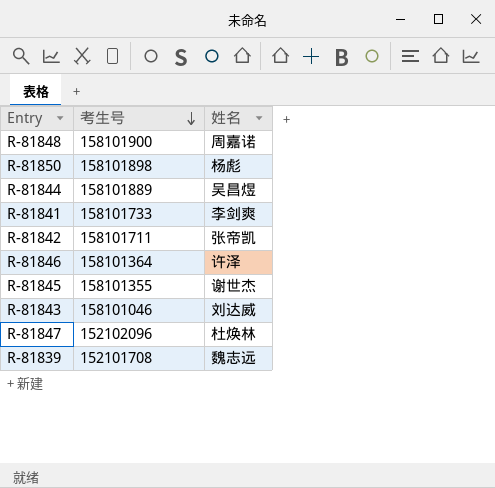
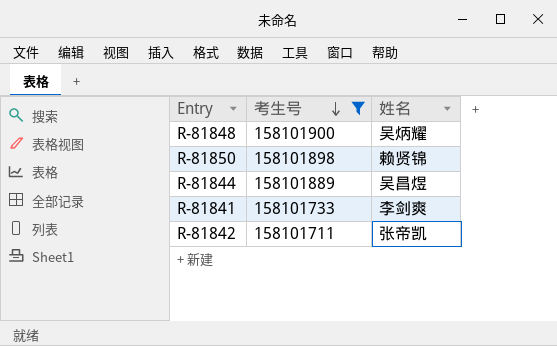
filter: none -> 考生号 >= 158101711
R-81848 | 姓名: 周嘉诺 -> 吴炳耀
R-81850 | 姓名: 杨彪 -> 赖贤锦

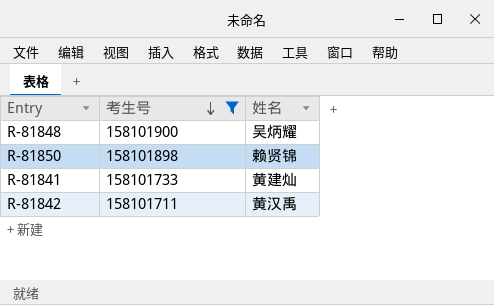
row R-81844: 158101889 | 吴昌煜 -> none
R-81841 | 姓名: 李剑爽 -> 黄建灿
R-81842 | 姓名: 张帝凯 -> 黄汉禹

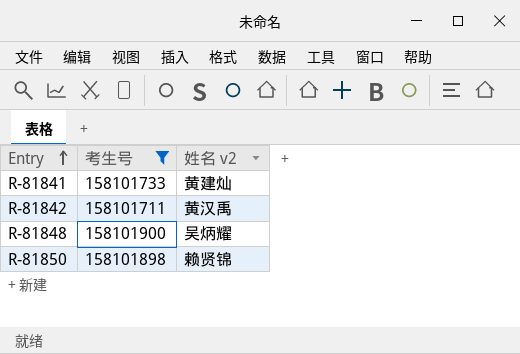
row order: 考生号 descending -> Entry ascending
column name: 姓名 -> 姓名 v2

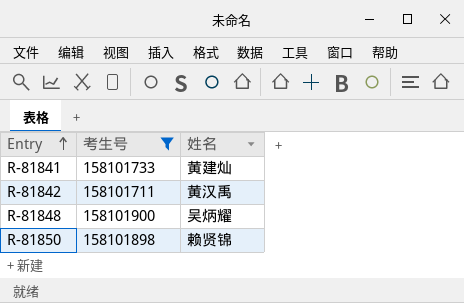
column name: 姓名 v2 -> 姓名

